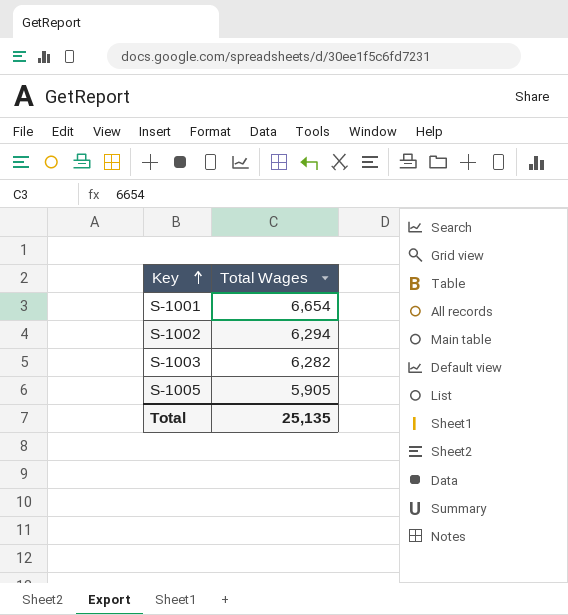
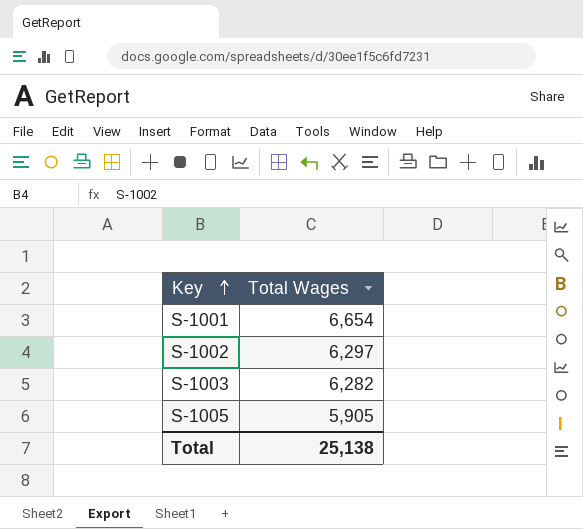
S-1002 | Total Wages: 6,294 -> 6,297
Total | Total Wages: 25,135 -> 25,138

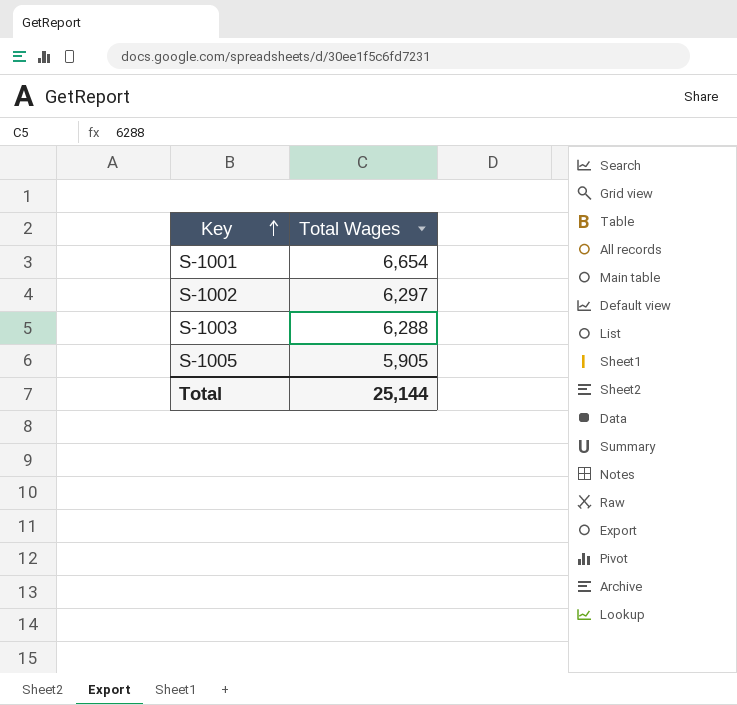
S-1003 | Total Wages: 6,282 -> 6,288
Total | Total Wages: 25,138 -> 25,144

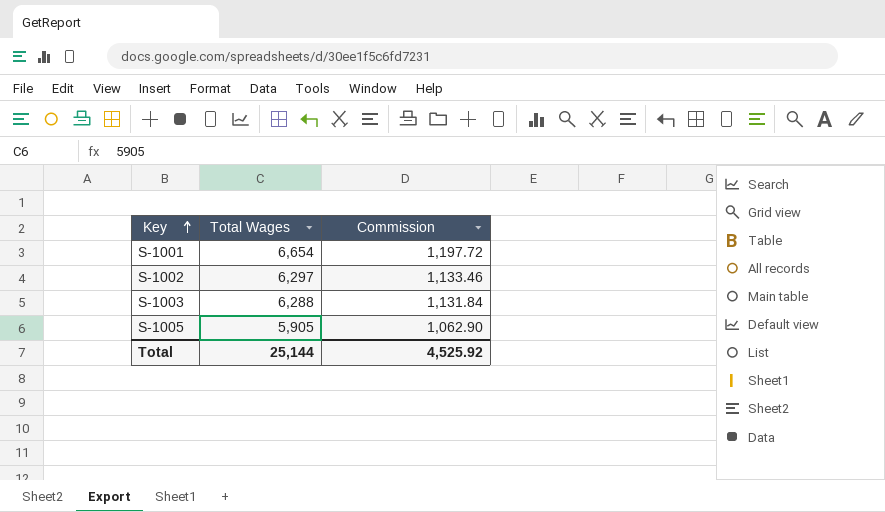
column Commission | formula: none -> [Total Wages] * 0.18

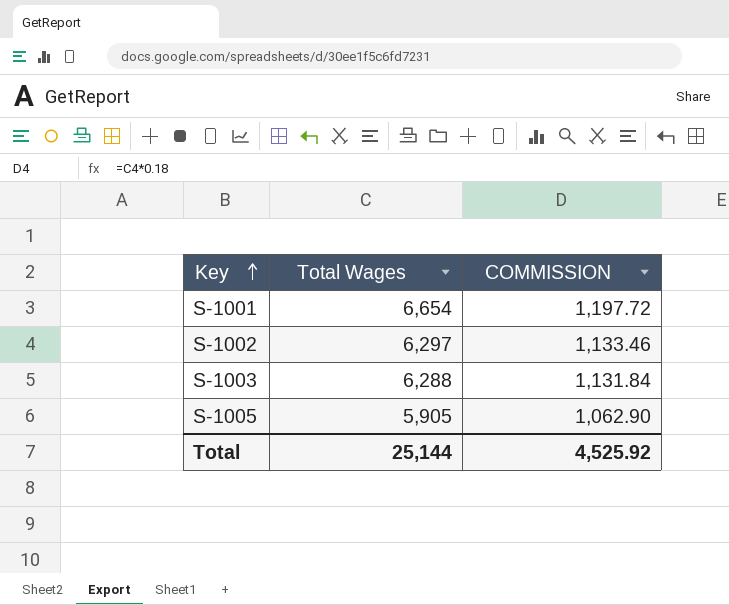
column name: Commission -> COMMISSION

